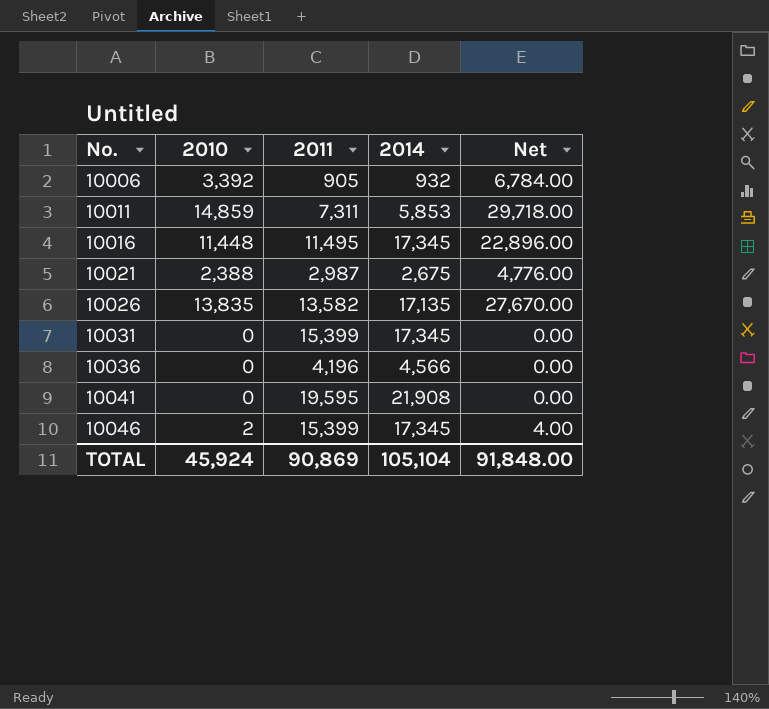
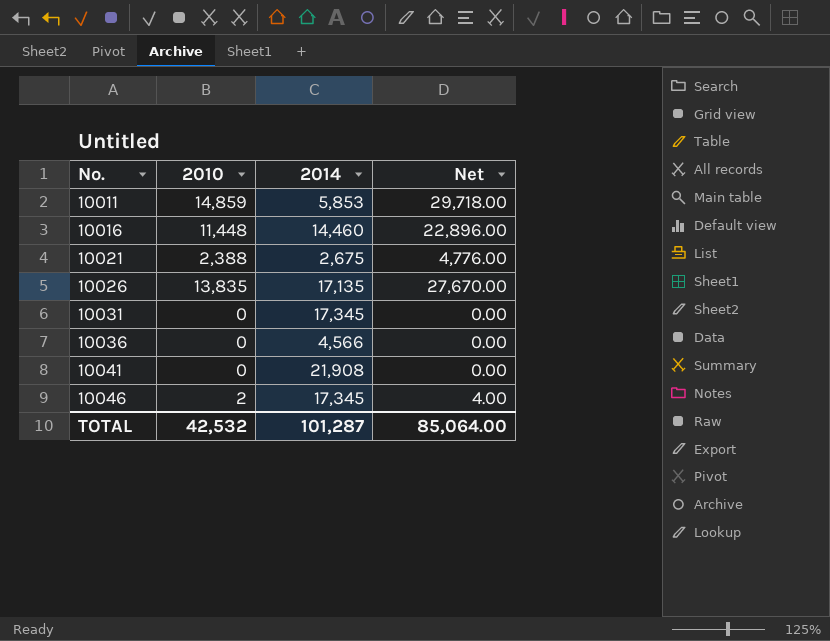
column 2011 | position: 3 -> none
row 10006: 3,392 | 905 | 932 | 6,784.00 -> none
10016 | 2014: 17,345 -> 14,460
TOTAL | 2010: 45,924 -> 42,532
TOTAL | 2014: 105,104 -> 101,287
TOTAL | Net: 91,848.00 -> 85,064.00

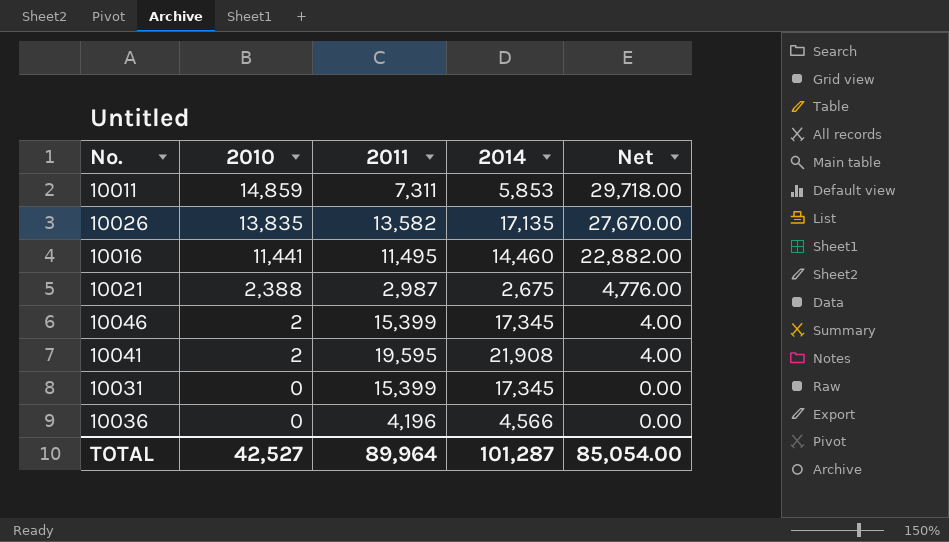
row order: No. ascending -> 2010 descending
column 2011 | position: none -> 3
10016 | 2010: 11,448 -> 11,441
10016 | Net: 22,896.00 -> 22,882.00
10041 | 2010: 0 -> 2
10041 | Net: 0.00 -> 4.00
TOTAL | 2010: 42,532 -> 42,527
TOTAL | Net: 85,064.00 -> 85,054.00

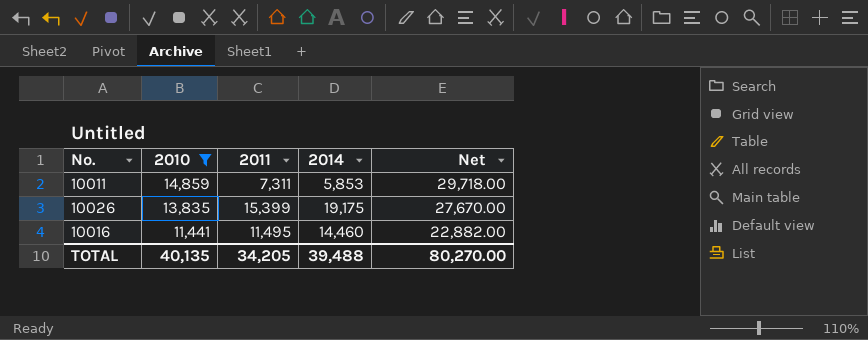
filter: none -> 2010 >= 11,441
10026 | 2011: 13,582 -> 15,399
10026 | 2014: 17,135 -> 19,175
TOTAL | 2010: 42,527 -> 40,135
TOTAL | 2011: 89,964 -> 34,205
TOTAL | 2014: 101,287 -> 39,488
TOTAL | Net: 85,054.00 -> 80,270.00

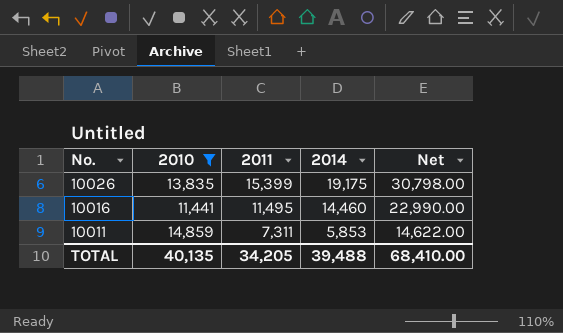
row order: 2010 descending -> No. descending
column Net | formula: [2010] * 2 -> [2011] * 2
TOTAL | Net: 80,270.00 -> 68,410.00

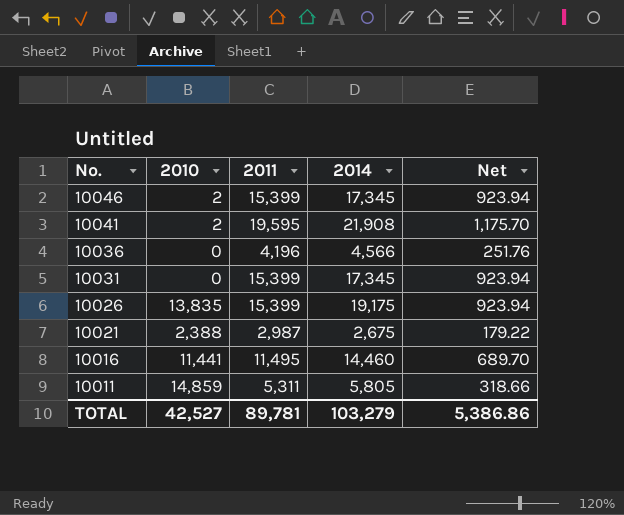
filter: 2010 >= 11,441 -> none
column Net | formula: [2011] * 2 -> [2011] * 0.06
10011 | 2011: 7,311 -> 5,311
10011 | 2014: 5,853 -> 5,805
TOTAL | 2010: 40,135 -> 42,527
TOTAL | 2011: 34,205 -> 89,781
TOTAL | 2014: 39,488 -> 103,279
TOTAL | Net: 68,410.00 -> 5,386.86

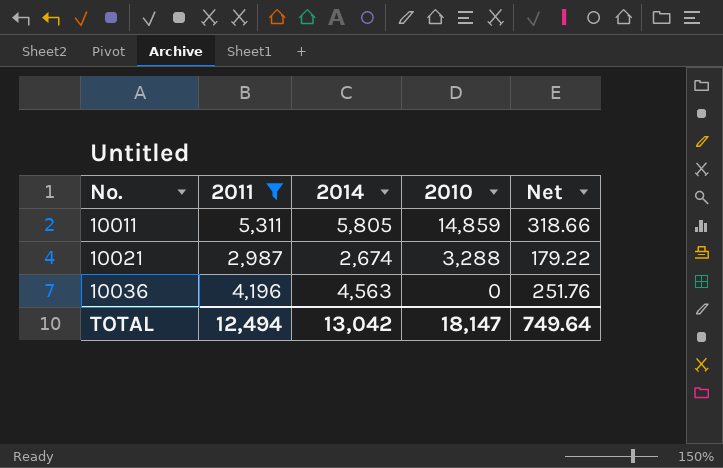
filter: none -> 2011 <= 5,311
row order: No. descending -> No. ascending
column 2010 | position: 2 -> 4
10021 | 2014: 2,675 -> 2,674
10021 | 2010: 2,388 -> 3,288
10036 | 2014: 4,566 -> 4,563
TOTAL | 2011: 89,781 -> 12,494
TOTAL | 2014: 103,279 -> 13,042
TOTAL | 2010: 42,527 -> 18,147
TOTAL | Net: 5,386.86 -> 749.64

